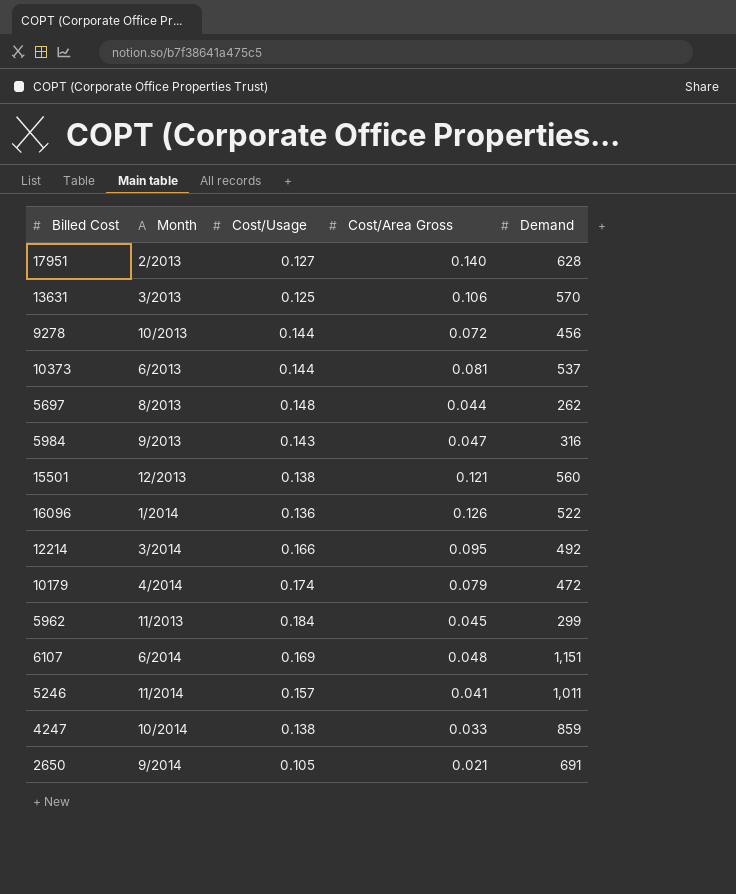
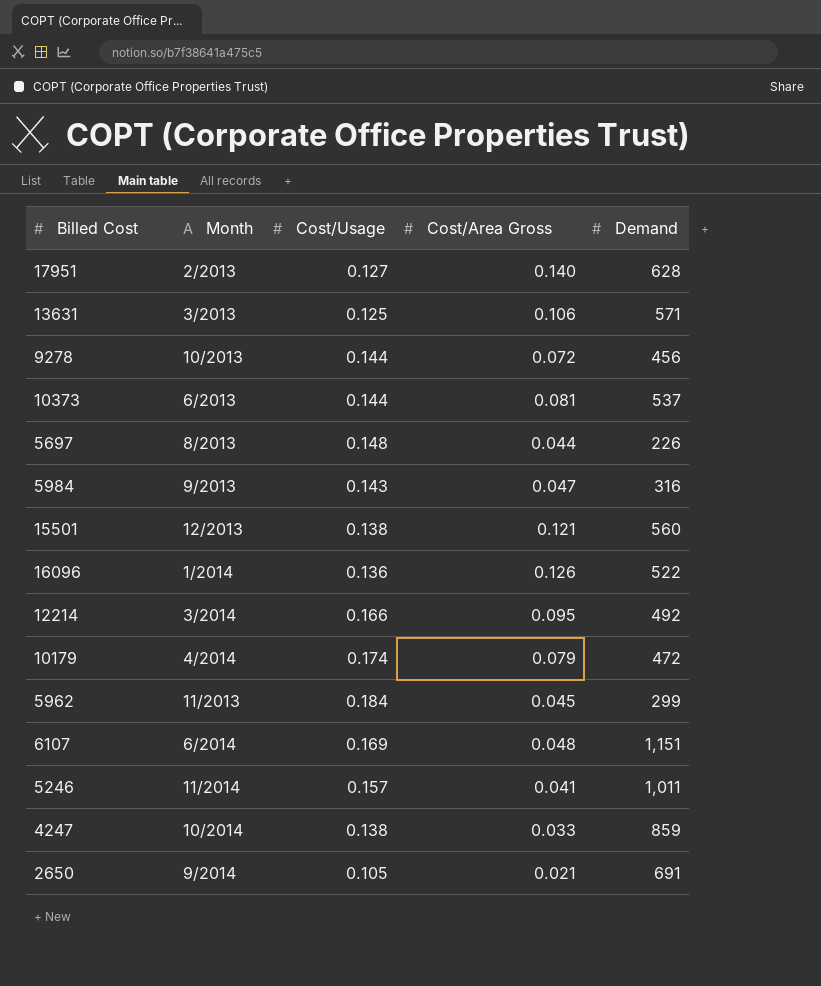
13631 | Demand: 570 -> 571
5697 | Demand: 262 -> 226

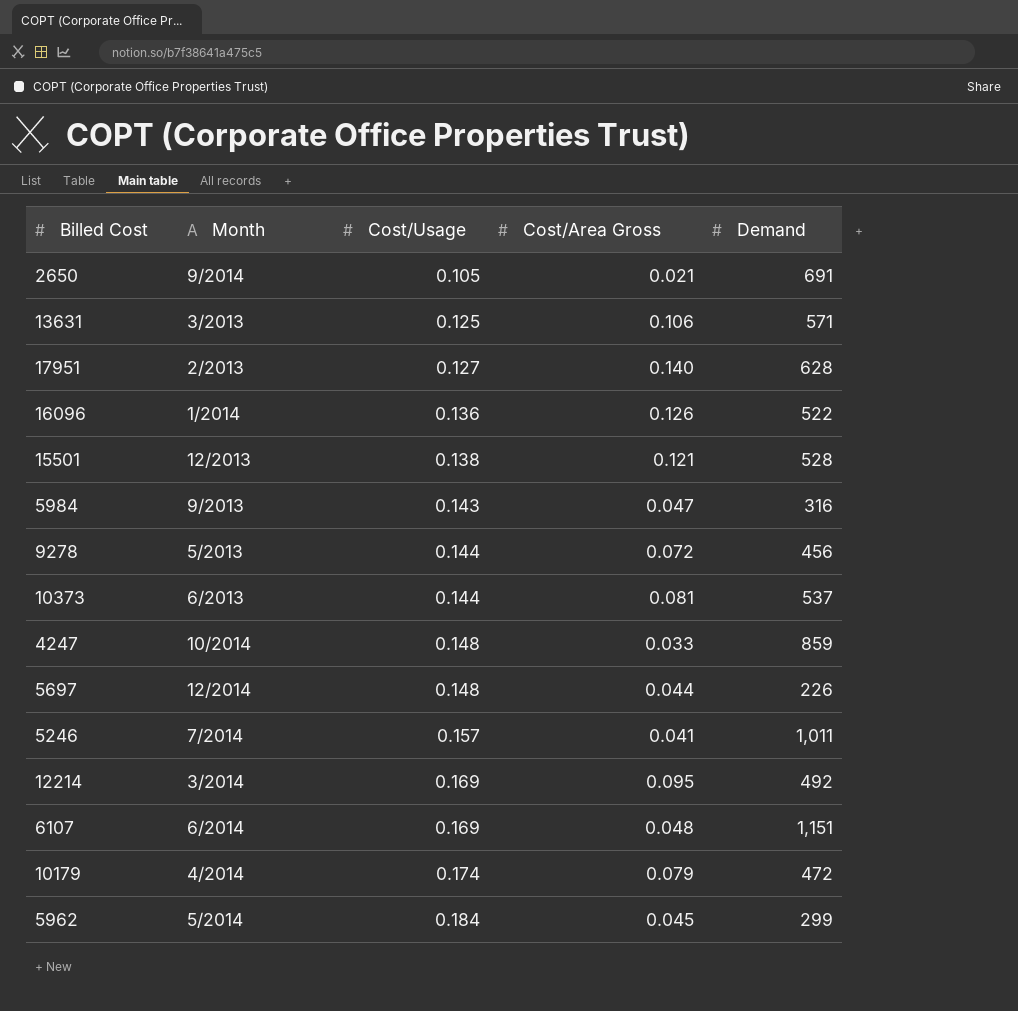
row order: none -> Cost/Usage ascending
15501 | Demand: 560 -> 528
9278 | Month: 10/2013 -> 5/2013
4247 | Cost/Usage: 0.138 -> 0.148
5697 | Month: 8/2013 -> 12/2014
5246 | Month: 11/2014 -> 7/2014
12214 | Cost/Usage: 0.166 -> 0.169
5962 | Month: 11/2013 -> 5/2014

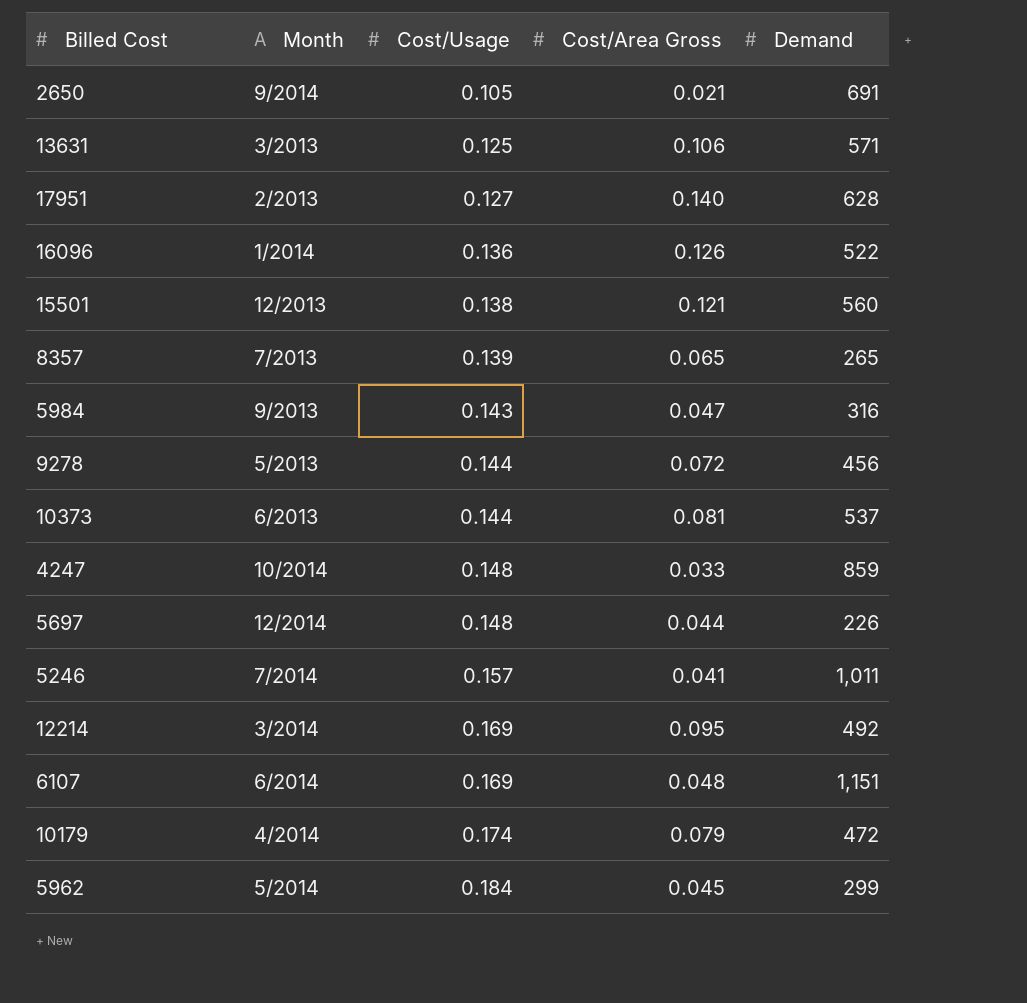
15501 | Demand: 528 -> 560
row 8357: none -> 7/2013 | 0.139 | 0.065 | 265

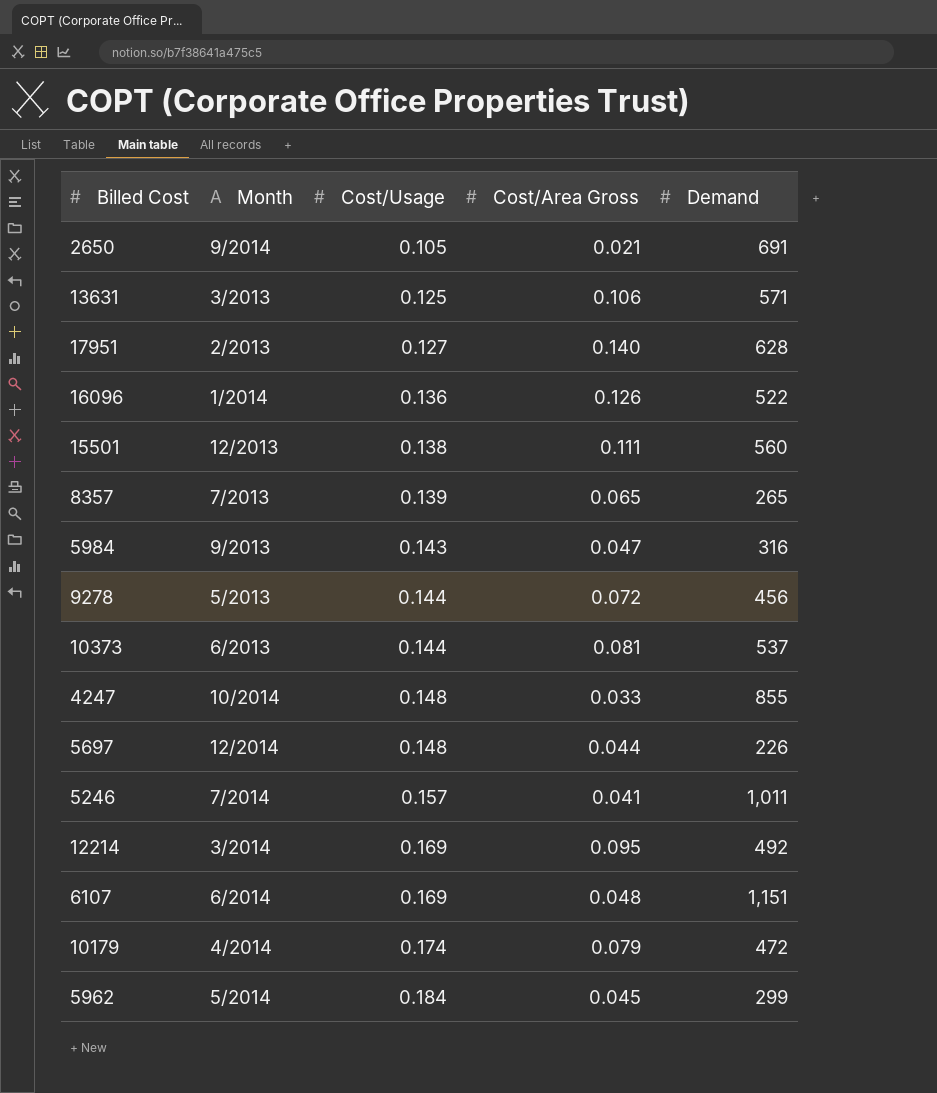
15501 | Cost/Area Gross: 0.121 -> 0.111
4247 | Demand: 859 -> 855

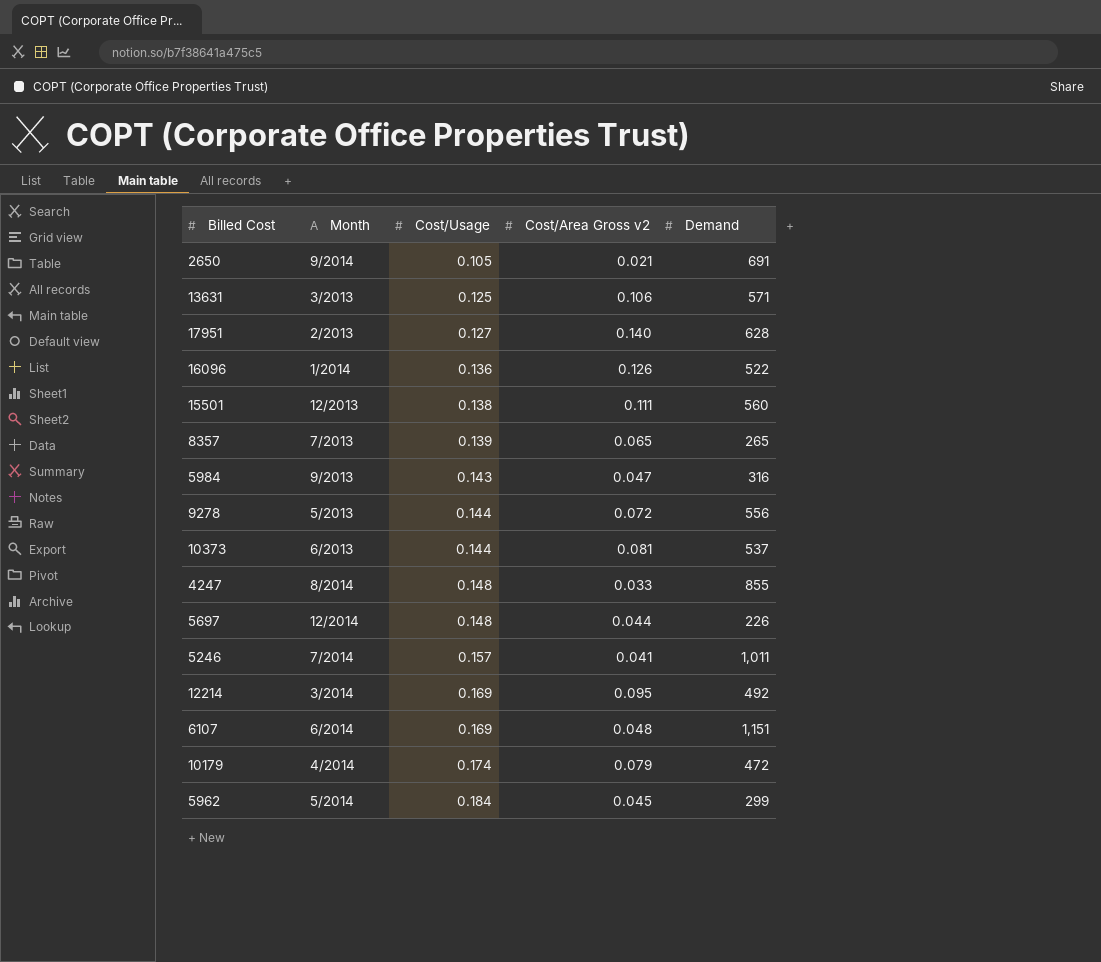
column name: Cost/Area Gross -> Cost/Area Gross v2
9278 | Demand: 456 -> 556
4247 | Month: 10/2014 -> 8/2014

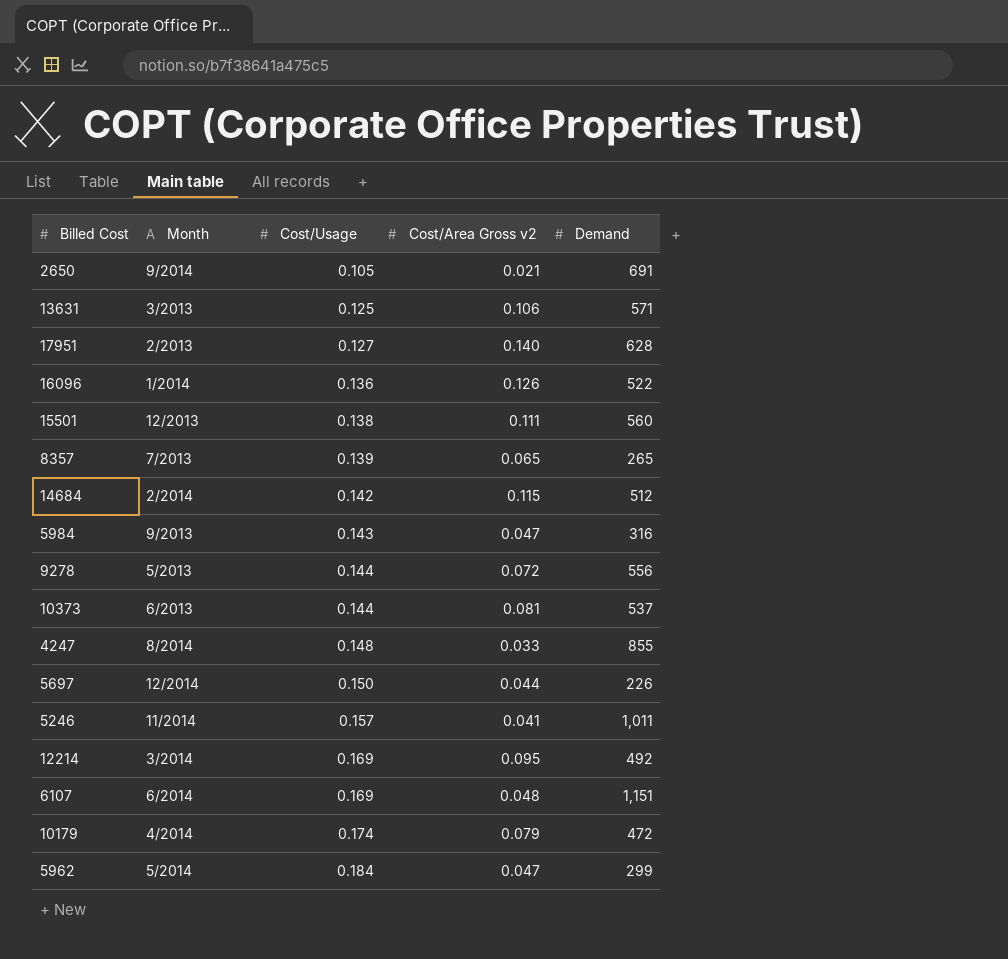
row 14684: none -> 2/2014 | 0.142 | 0.115 | 512
5697 | Cost/Usage: 0.148 -> 0.150
5246 | Month: 7/2014 -> 11/2014
5962 | Cost/Area Gross v2: 0.045 -> 0.047

